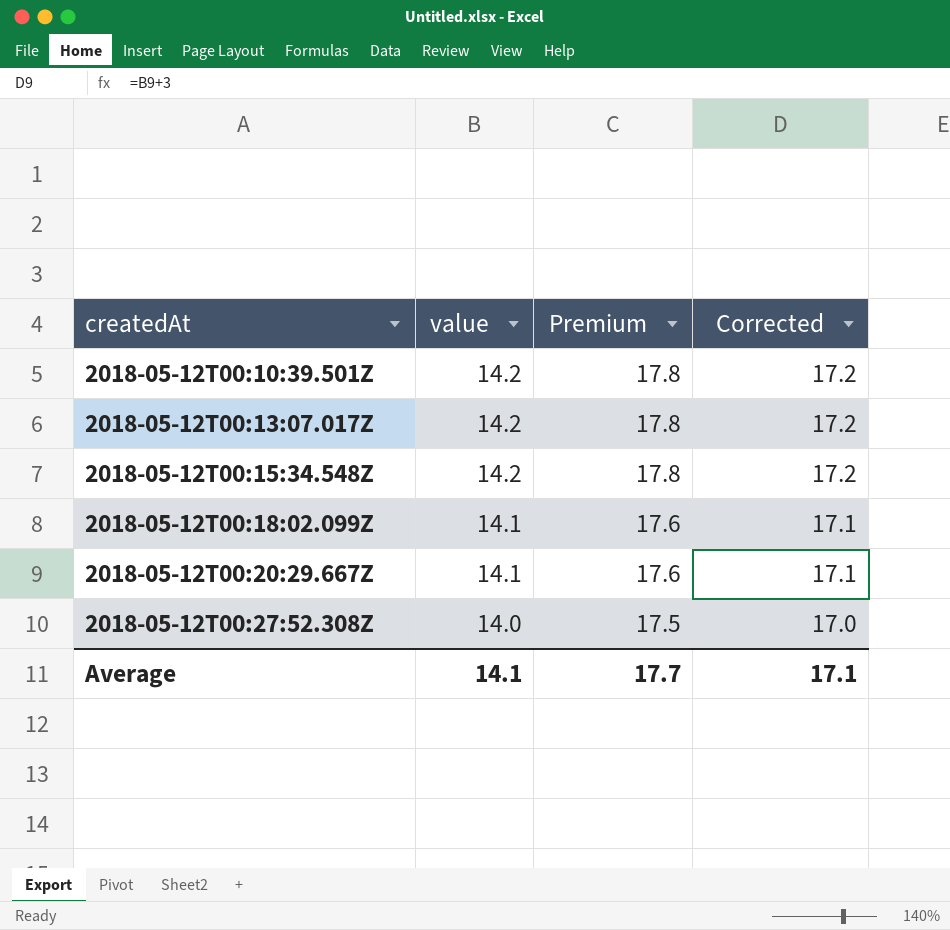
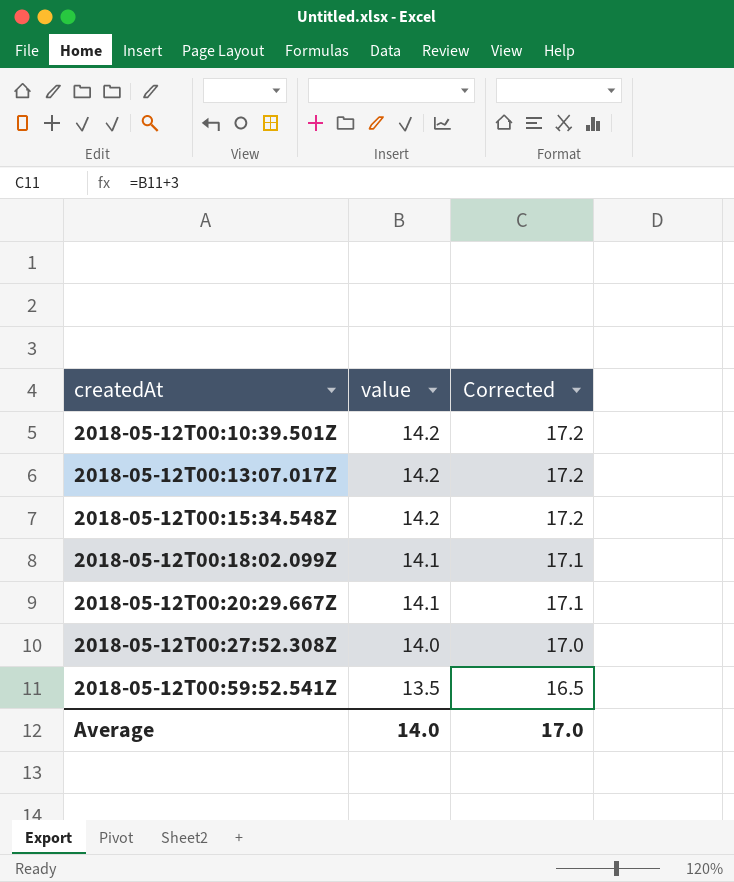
column Premium | formula: [value] * 1.25 -> none
row 2018-05-12T00:59:52.541Z: none -> 13.5 | 16.5
Average | value: 14.1 -> 14.0
Average | Corrected: 17.1 -> 17.0

